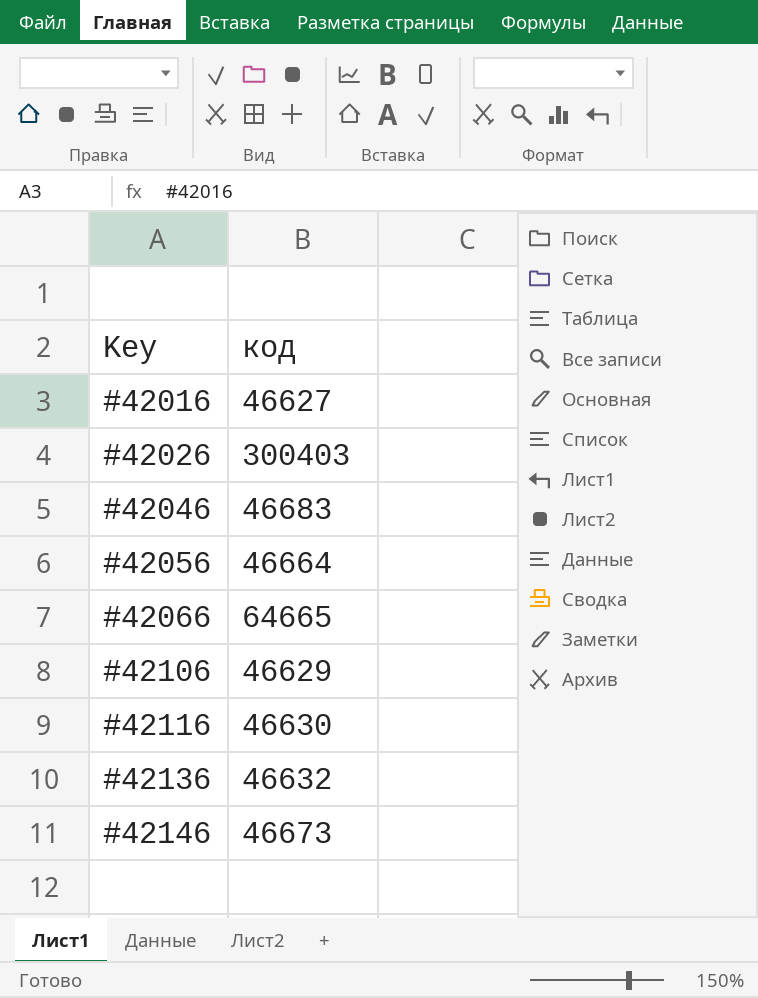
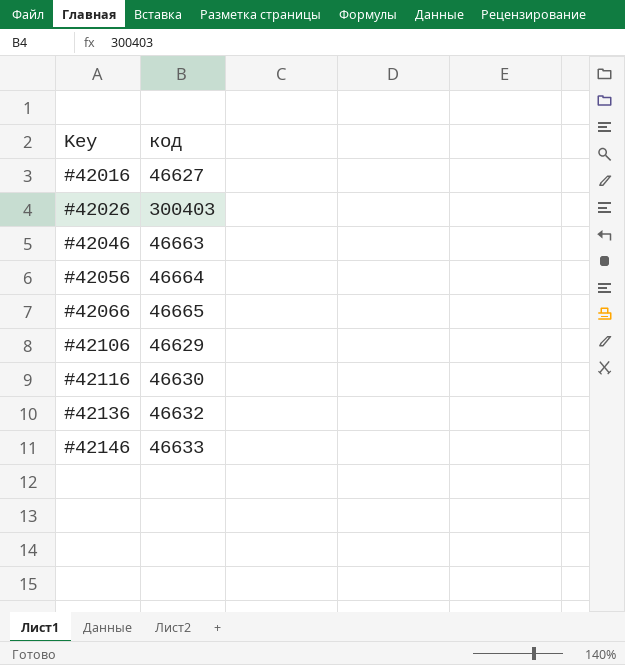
#42046 | код: 46683 -> 46663
#42066 | код: 64665 -> 46665
#42146 | код: 46673 -> 46633

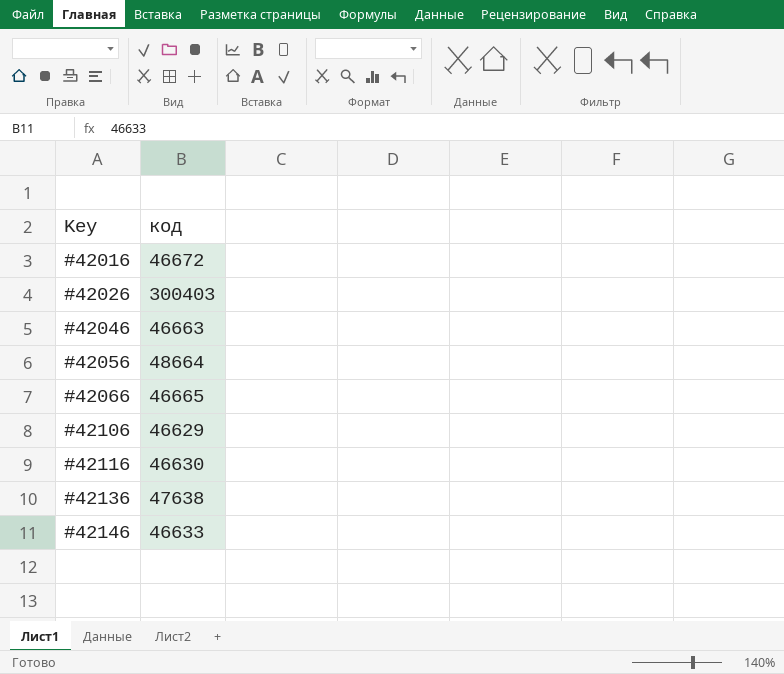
#42016 | код: 46627 -> 46672
#42056 | код: 46664 -> 48664
#42136 | код: 46632 -> 47638

